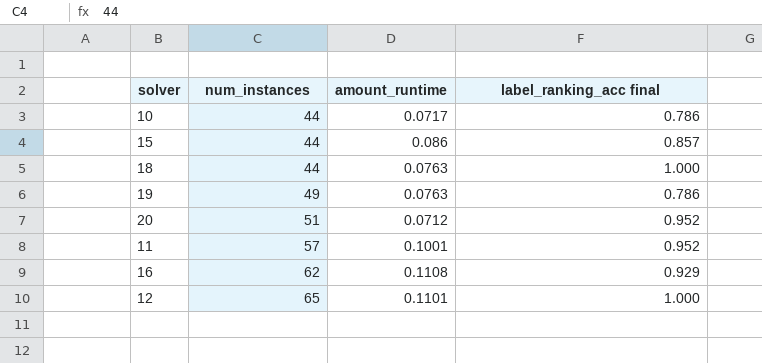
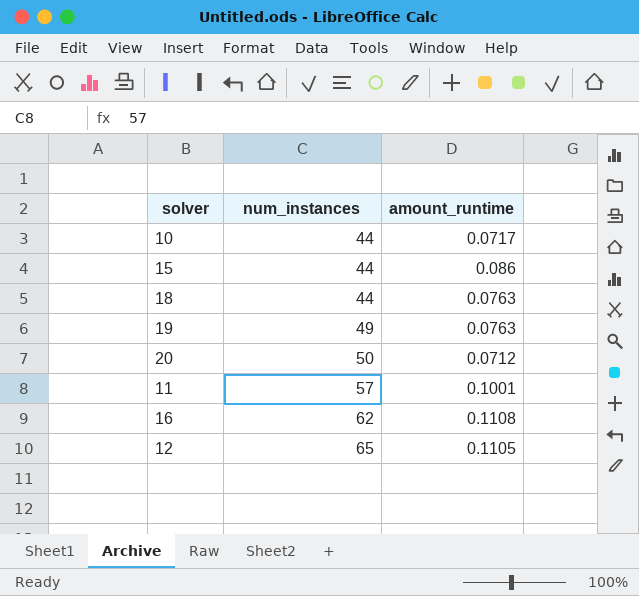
column label_ranking_acc final | position: 4 -> none
20 | num_instances: 51 -> 50
12 | amount_runtime: 0.1101 -> 0.1105

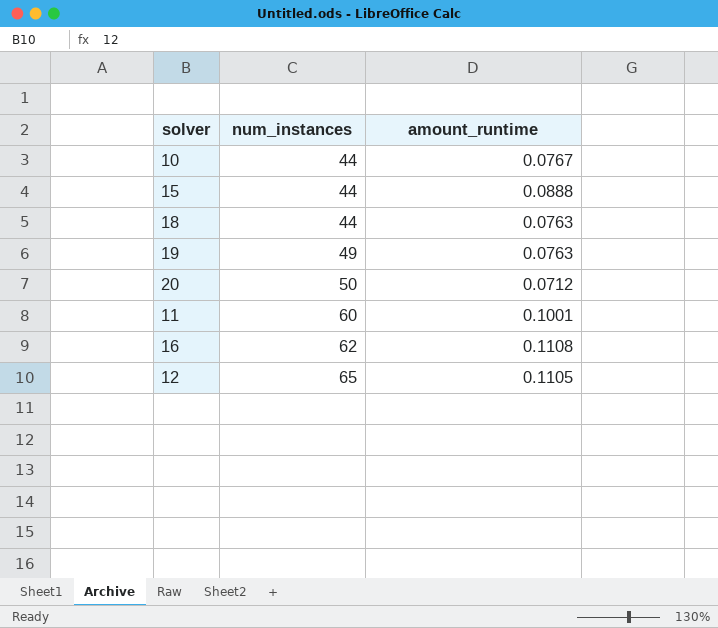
10 | amount_runtime: 0.0717 -> 0.0767
15 | amount_runtime: 0.086 -> 0.0888
11 | num_instances: 57 -> 60

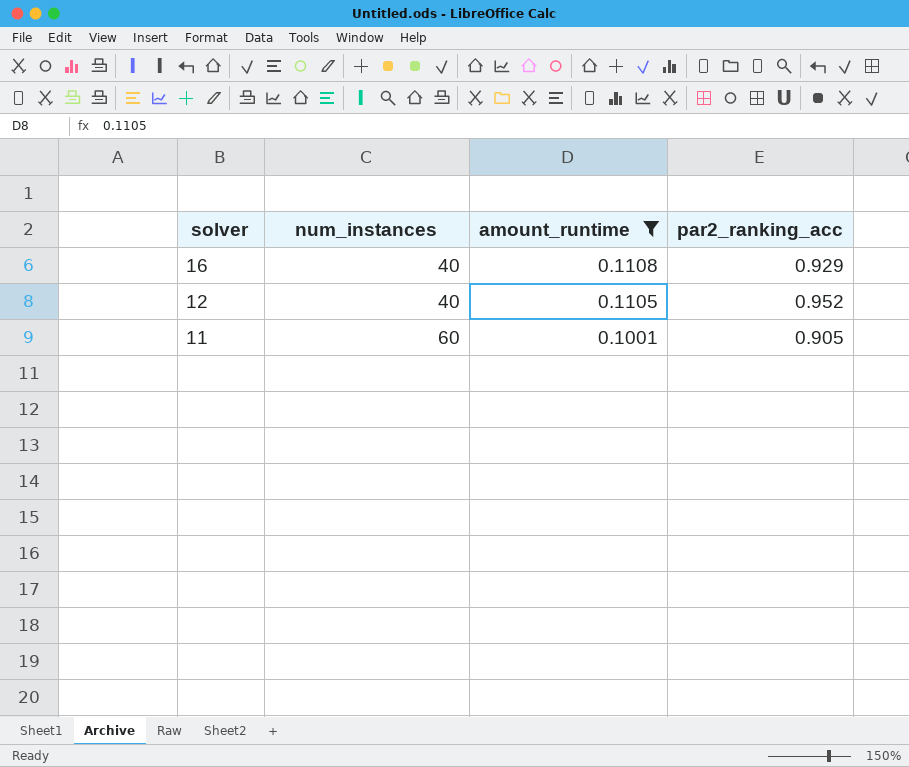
filter: none -> amount_runtime >= 0.1001
row order: num_instances ascending -> solver descending
column par2_ranking_acc | position: none -> 4
16 | num_instances: 62 -> 40
12 | num_instances: 65 -> 40

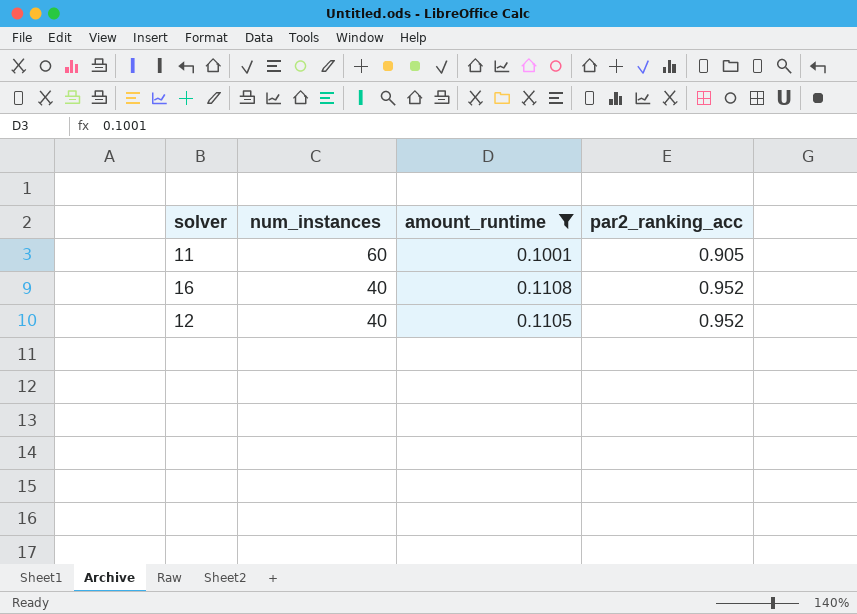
row order: solver descending -> num_instances descending
16 | par2_ranking_acc: 0.929 -> 0.952

